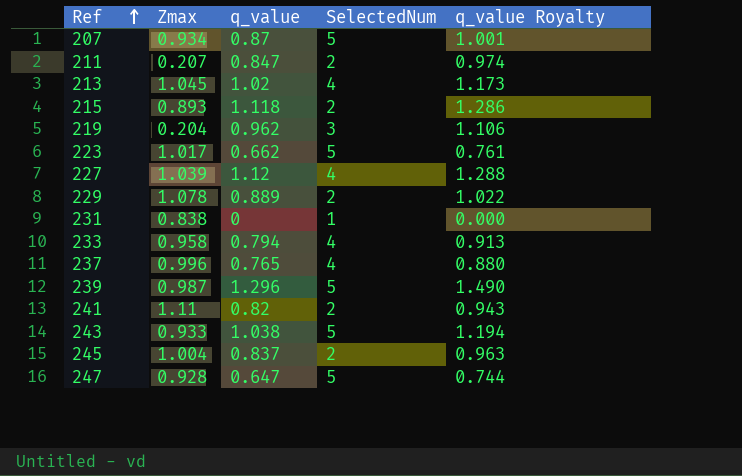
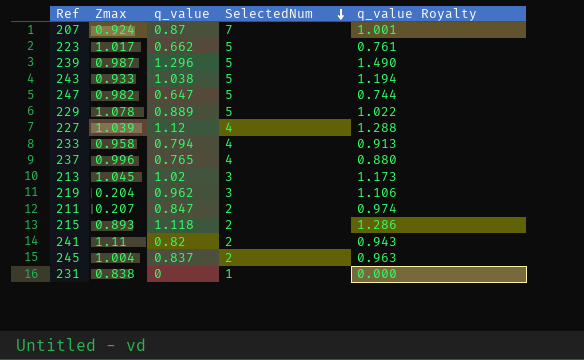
row order: Ref ascending -> SelectedNum descending
207 | Zmax: 0.934 -> 0.924
207 | SelectedNum: 5 -> 7
247 | Zmax: 0.928 -> 0.982
229 | SelectedNum: 2 -> 5
213 | SelectedNum: 4 -> 3

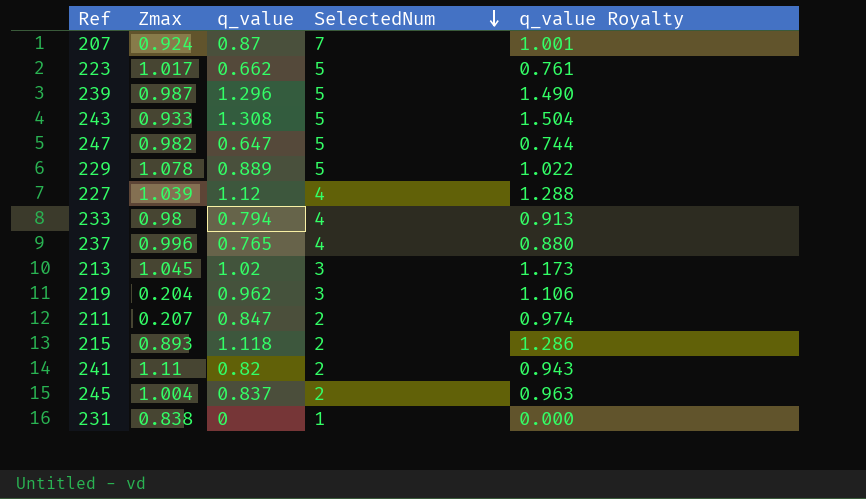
243 | q_value: 1.038 -> 1.308
243 | q_value Royalty: 1.194 -> 1.504
233 | Zmax: 0.958 -> 0.98

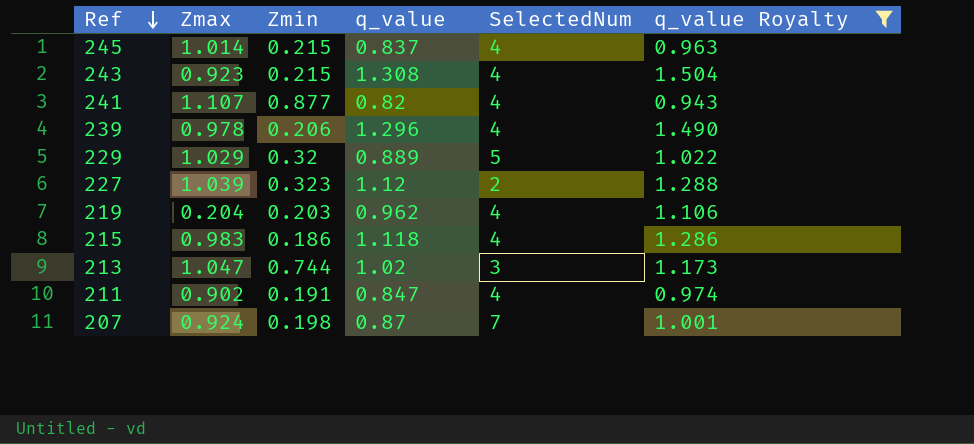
filter: none -> q_value Royalty >= 0.943
row order: SelectedNum descending -> Ref descending
column Zmin | position: none -> 3
245 | Zmax: 1.004 -> 1.014
245 | SelectedNum: 2 -> 4
243 | Zmax: 0.933 -> 0.923
243 | SelectedNum: 5 -> 4
241 | Zmax: 1.11 -> 1.107
241 | SelectedNum: 2 -> 4
239 | Zmax: 0.987 -> 0.978
239 | SelectedNum: 5 -> 4
229 | Zmax: 1.078 -> 1.029
227 | SelectedNum: 4 -> 2
219 | SelectedNum: 3 -> 4
215 | Zmax: 0.893 -> 0.983
215 | SelectedNum: 2 -> 4
213 | Zmax: 1.045 -> 1.047
211 | Zmax: 0.207 -> 0.902
211 | SelectedNum: 2 -> 4

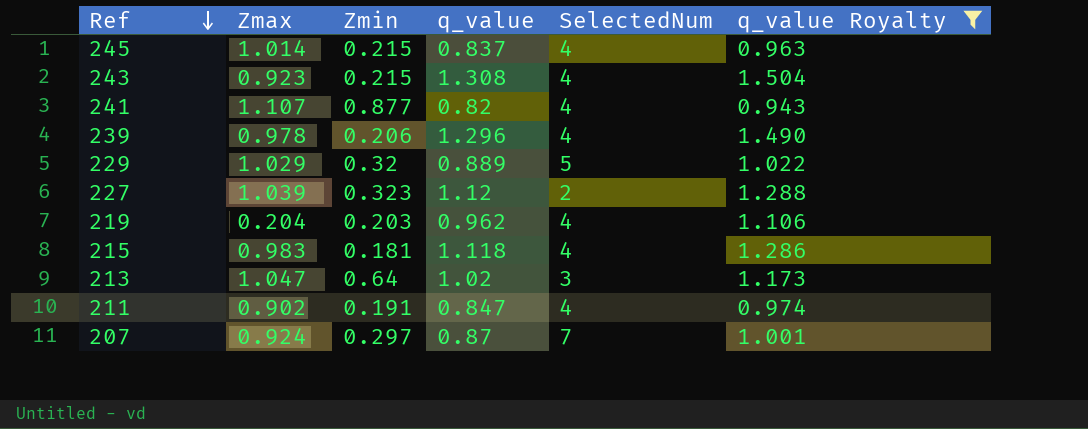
215 | Zmin: 0.186 -> 0.181
213 | Zmin: 0.744 -> 0.64
207 | Zmin: 0.198 -> 0.297

